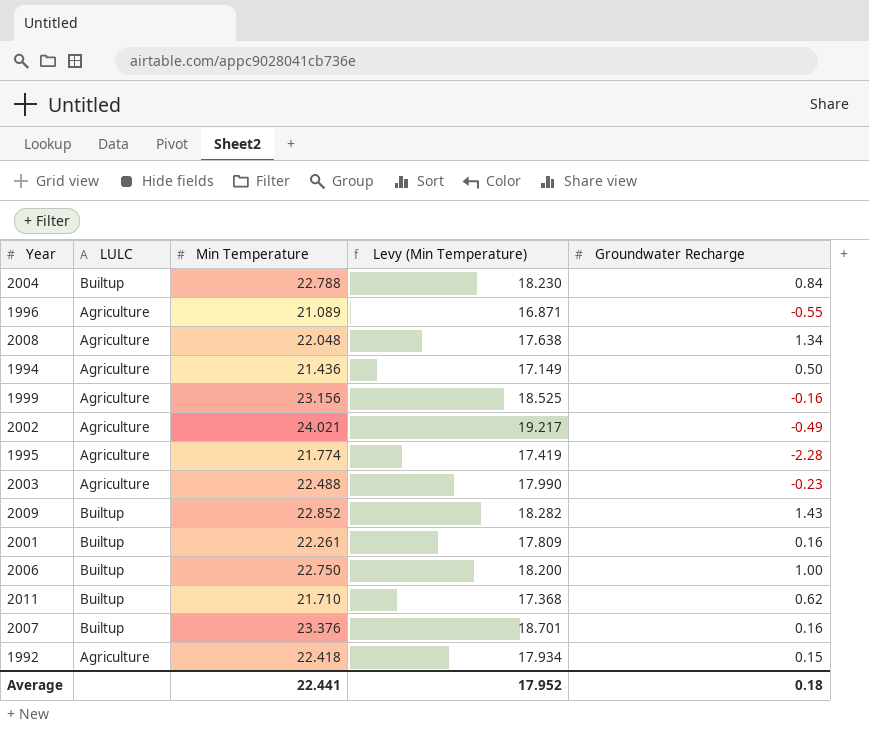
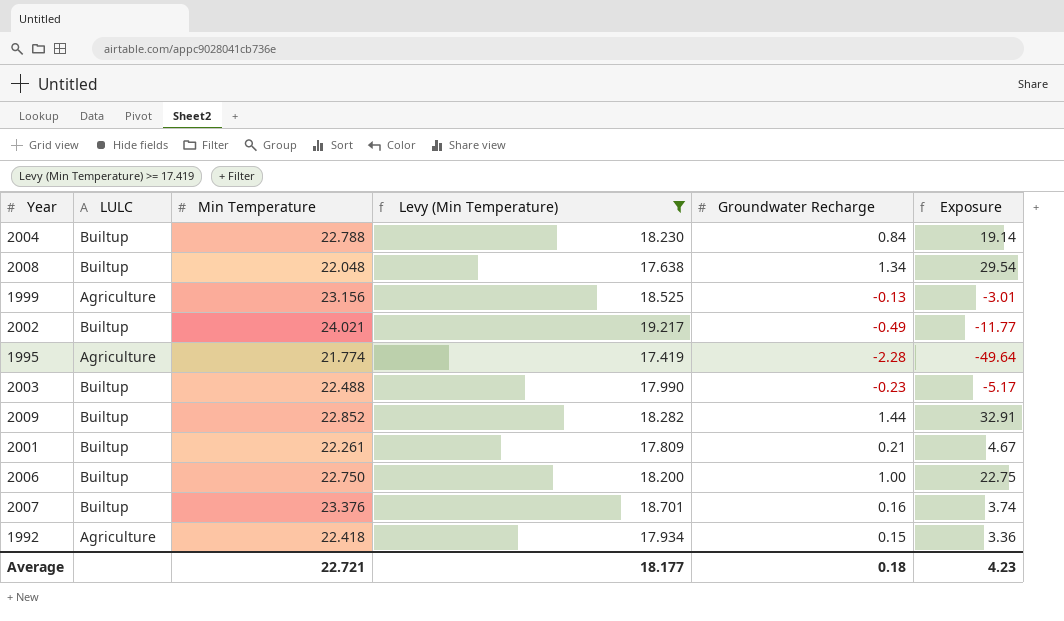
filter: none -> Levy (Min Temperature) >= 17.419
column Exposure | formula: none -> [Min Temperature] * [Groundwater Recharge]
2008 | LULC: Agriculture -> Builtup
1999 | Groundwater Recharge: -0.16 -> -0.13
2002 | LULC: Agriculture -> Builtup
2003 | LULC: Agriculture -> Builtup
2009 | Groundwater Recharge: 1.43 -> 1.44
2001 | Groundwater Recharge: 0.16 -> 0.21
Average | Min Temperature: 22.441 -> 22.721
Average | Levy (Min Temperature): 17.952 -> 18.177

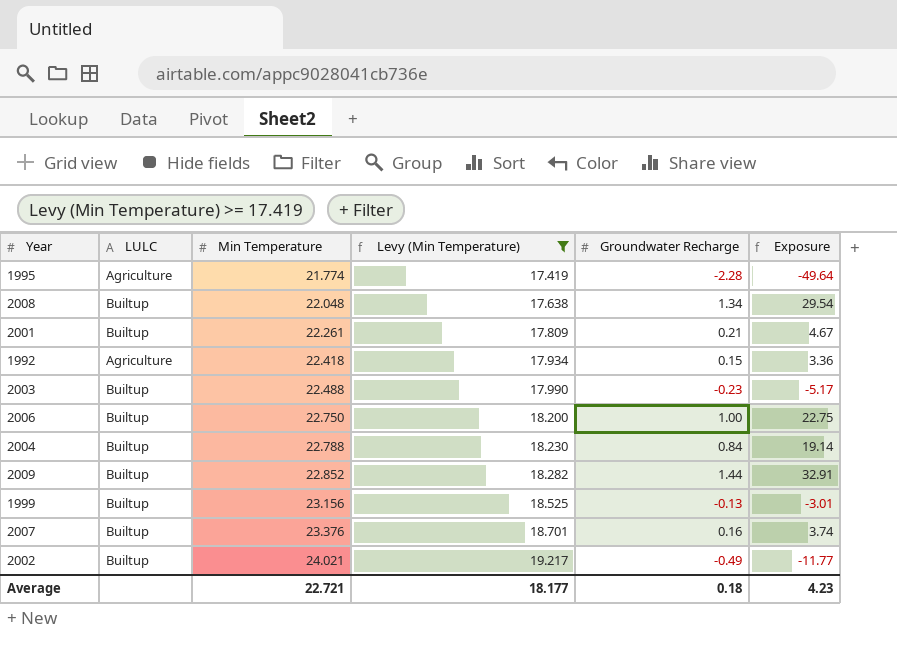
row order: none -> Min Temperature ascending
1999 | LULC: Agriculture -> Builtup

